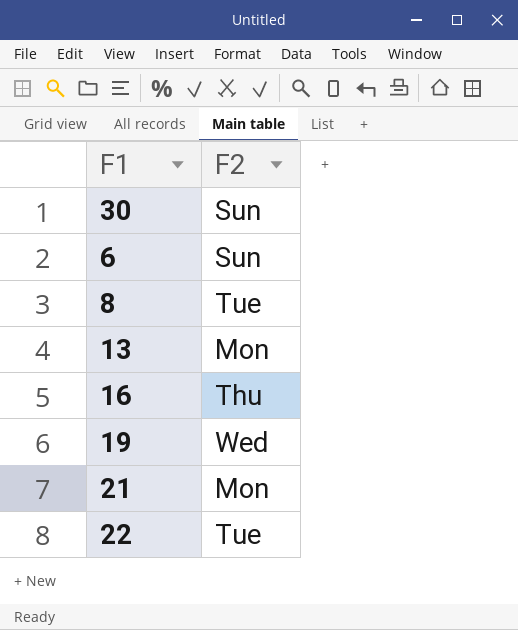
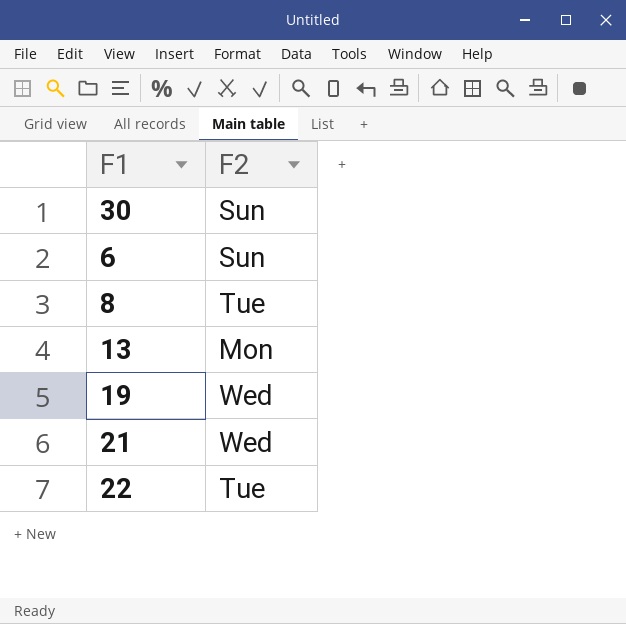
row 16: Thu -> none
21 | F2: Mon -> Wed

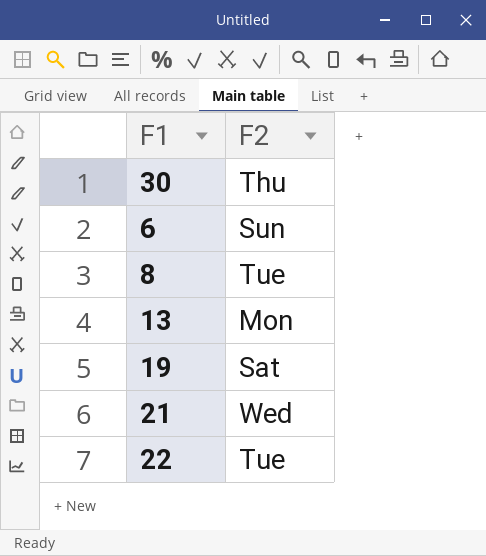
30 | F2: Sun -> Thu
19 | F2: Wed -> Sat

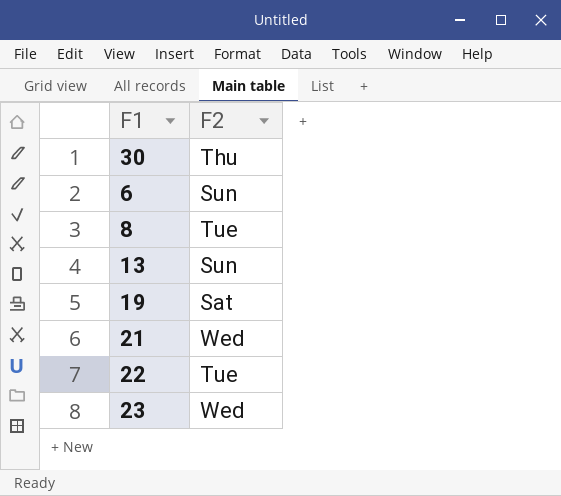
13 | F2: Mon -> Sun
row 23: none -> Wed

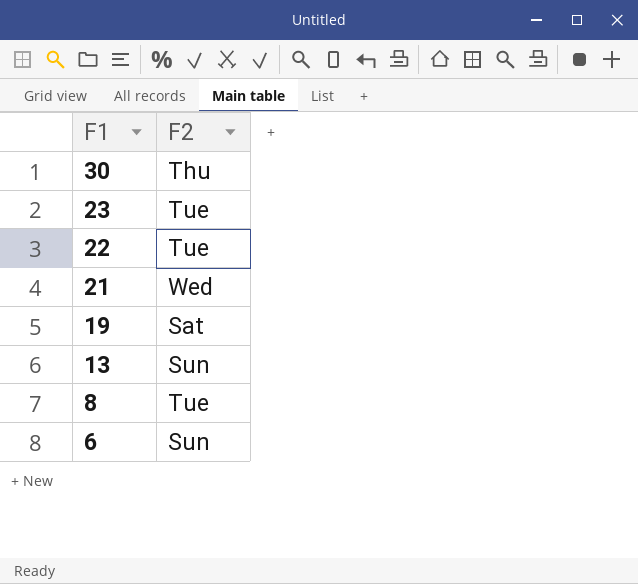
row order: none -> F1 descending
23 | F2: Wed -> Tue

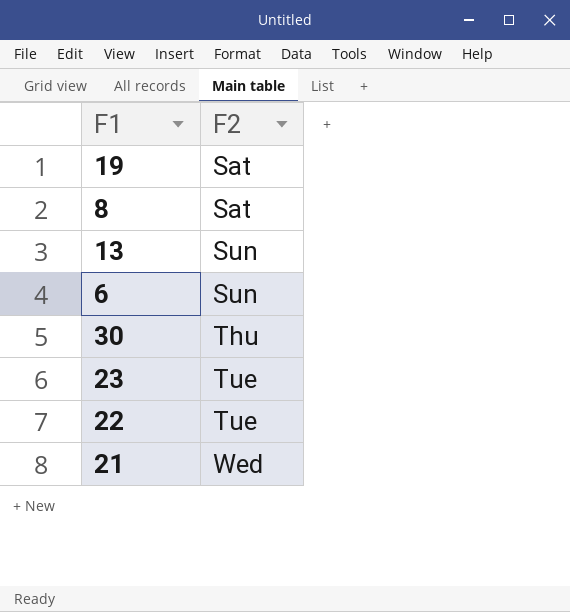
row order: F1 descending -> F2 ascending
8 | F2: Tue -> Sat

